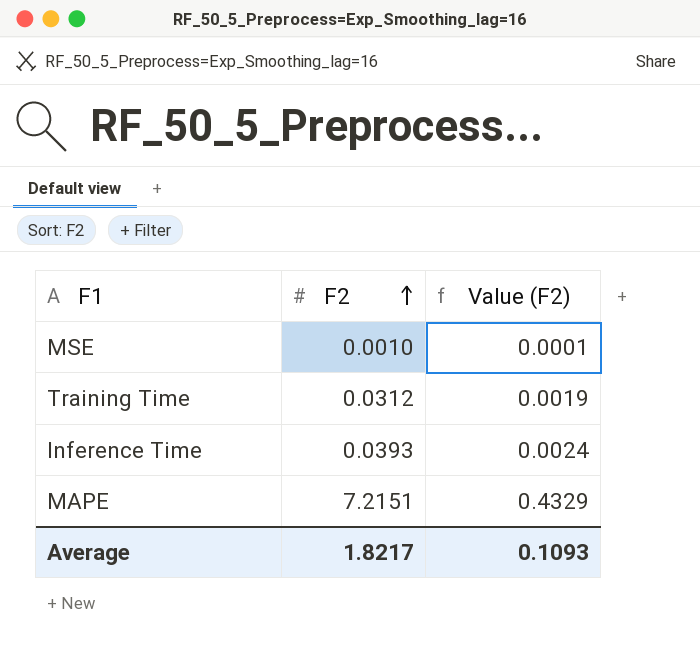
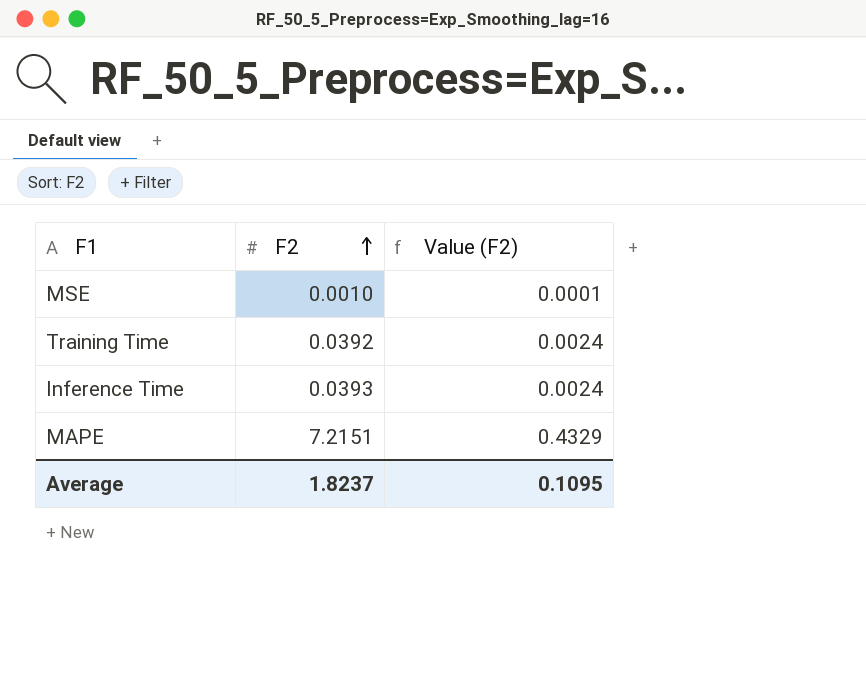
Training Time | F2: 0.0312 -> 0.0392
Training Time | Value (F2): 0.0019 -> 0.0024
Average | F2: 1.8217 -> 1.8237
Average | Value (F2): 0.1093 -> 0.1095

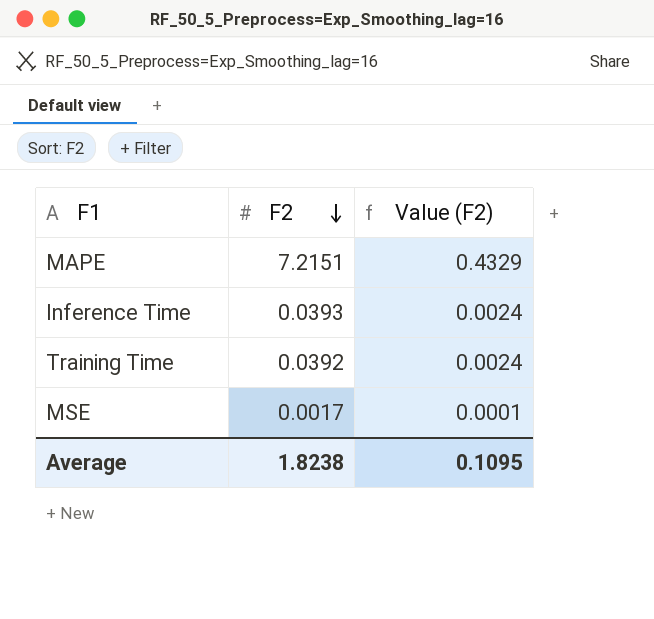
row order: F2 ascending -> F2 descending
MSE | F2: 0.0010 -> 0.0017
Average | F2: 1.8237 -> 1.8238

